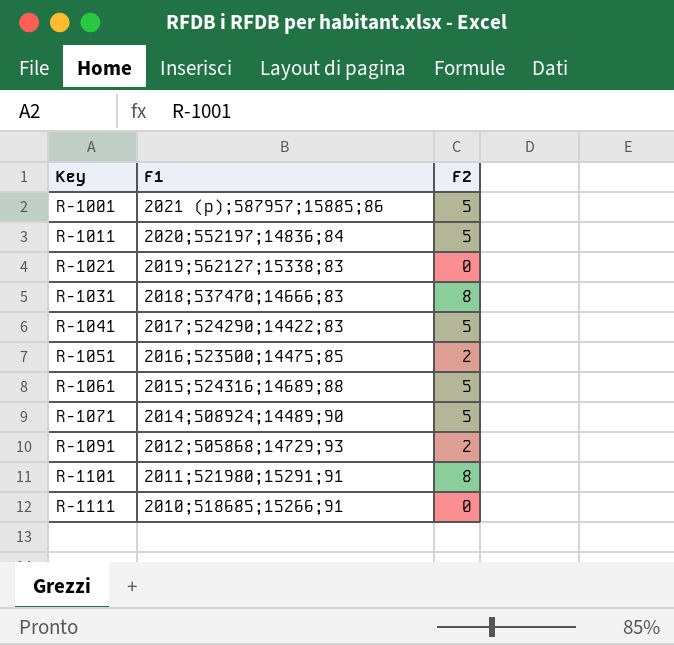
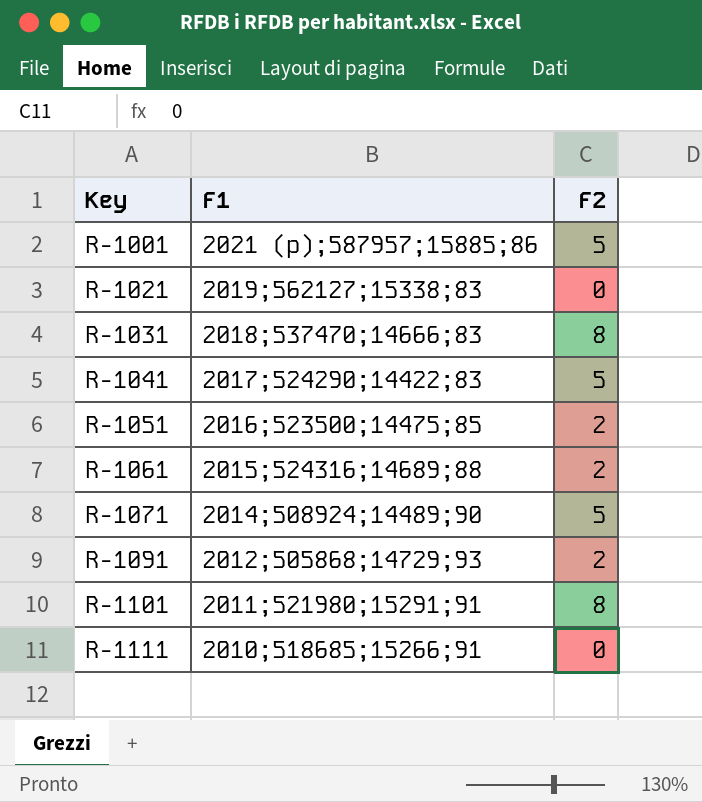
row R-1011: 2020;552197;14836;84 | 5 -> none
R-1061 | F2: 5 -> 2

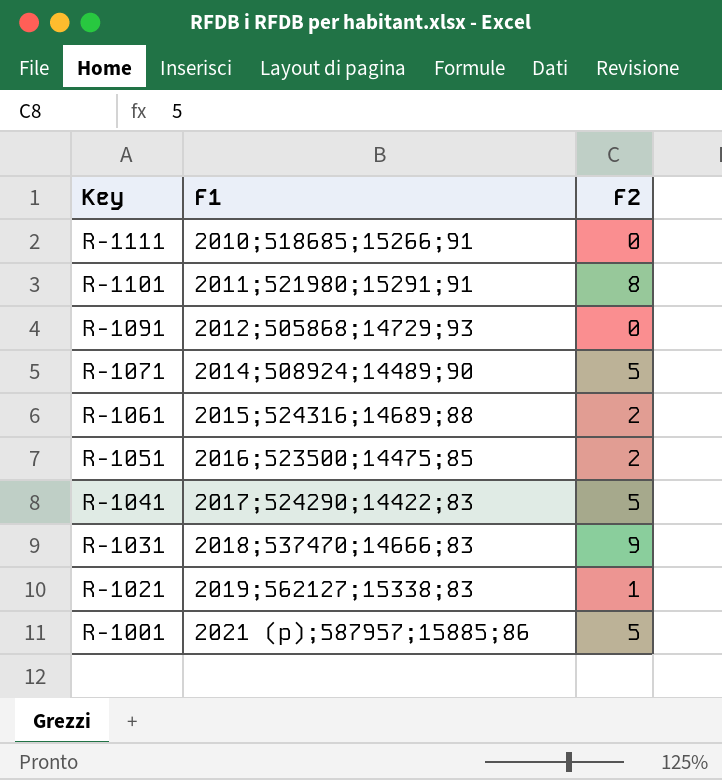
row order: Key ascending -> Key descending
R-1091 | F2: 2 -> 0
R-1031 | F2: 8 -> 9
R-1021 | F2: 0 -> 1

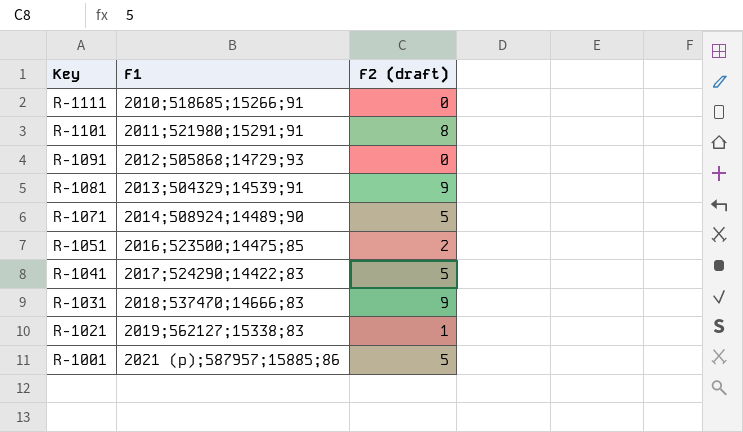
column name: F2 -> F2 (draft)
row R-1061: 2015;524316;14689;88 | 2 -> none
row R-1081: none -> 2013;504329;14539;91 | 9

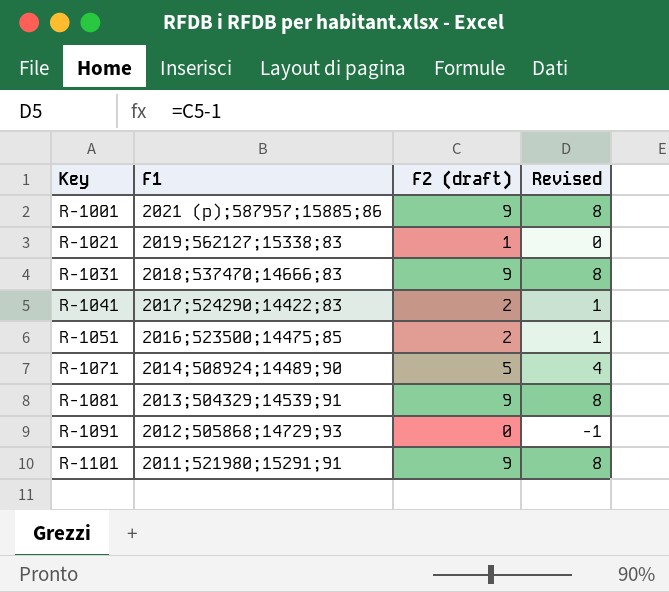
row order: Key descending -> Key ascending
column Revised | formula: none -> [F2 (draft)] - 1
row R-1111: 2010;518685;15266;91 | 0 -> none
R-1001 | F2 (draft): 5 -> 9
R-1041 | F2 (draft): 5 -> 2
R-1101 | F2 (draft): 8 -> 9

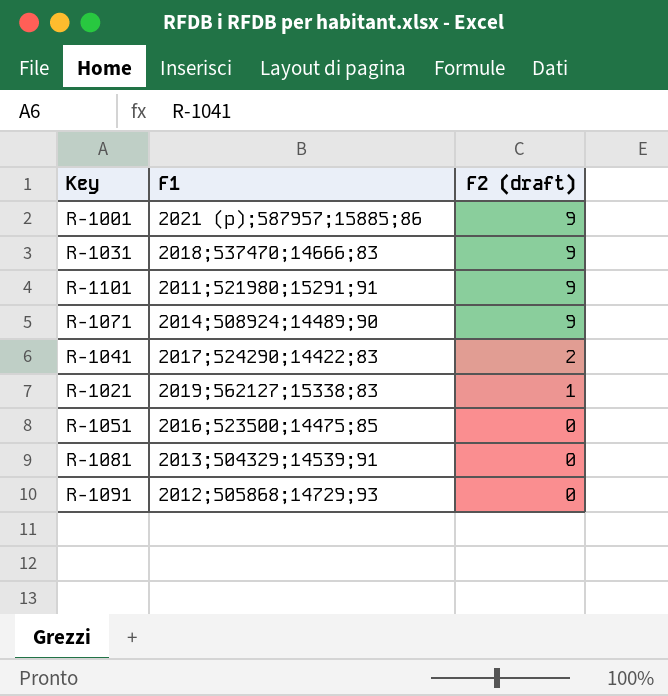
row order: Key ascending -> F2 (draft) descending
column Revised | formula: [F2 (draft)] - 1 -> none
R-1071 | F2 (draft): 5 -> 9
R-1051 | F2 (draft): 2 -> 0
R-1081 | F2 (draft): 9 -> 0

